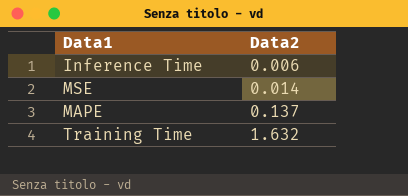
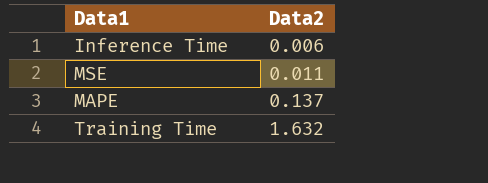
MSE | Data2: 0.014 -> 0.011

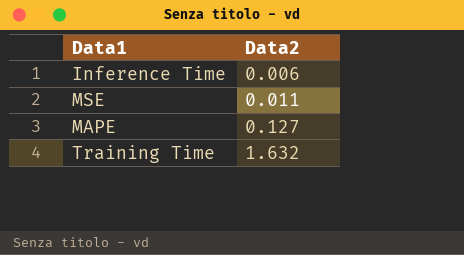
MAPE | Data2: 0.137 -> 0.127

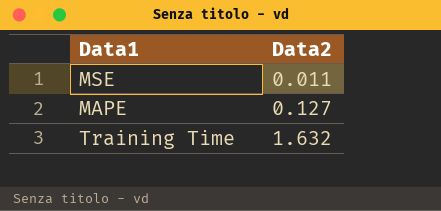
row Inference Time: 0.006 -> none

